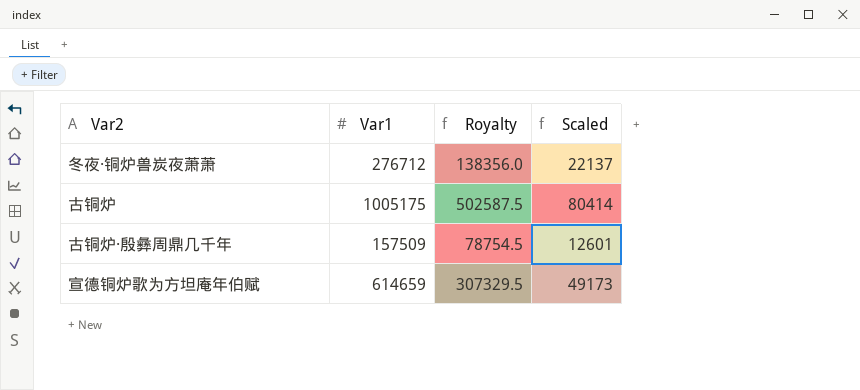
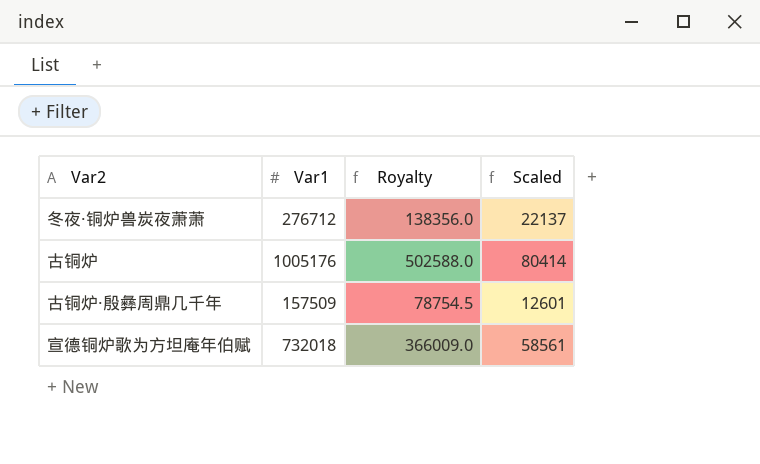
古铜炉 | Var1: 1005175 -> 1005176
古铜炉 | Royalty: 502587.5 -> 502588.0
宣德铜炉歌为方坦庵年伯赋 | Var1: 614659 -> 732018
宣德铜炉歌为方坦庵年伯赋 | Royalty: 307329.5 -> 366009.0
宣德铜炉歌为方坦庵年伯赋 | Scaled: 49173 -> 58561

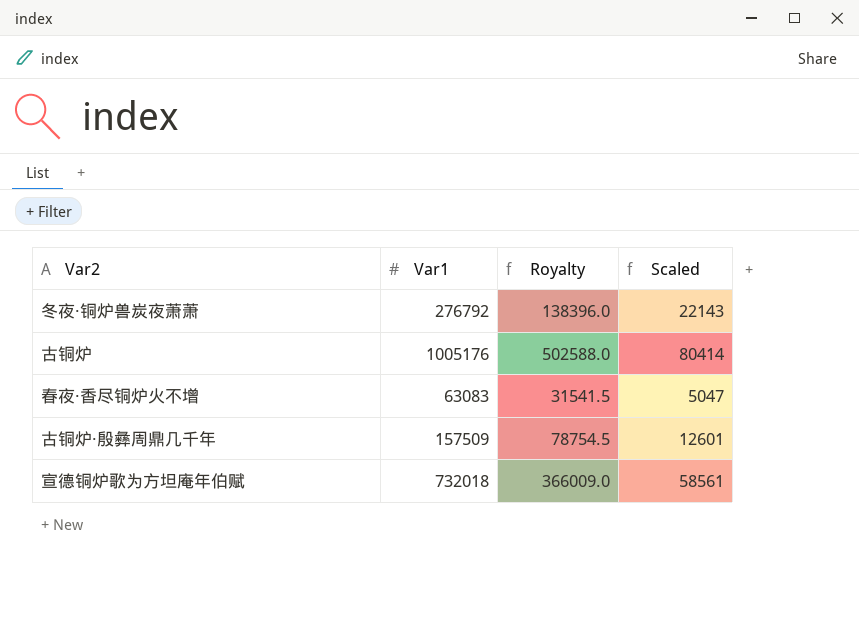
冬夜·铜炉兽炭夜萧萧 | Var1: 276712 -> 276792
冬夜·铜炉兽炭夜萧萧 | Royalty: 138356.0 -> 138396.0
冬夜·铜炉兽炭夜萧萧 | Scaled: 22137 -> 22143
row 春夜·香尽铜炉火不增: none -> 63083 | 31541.5 | 5047

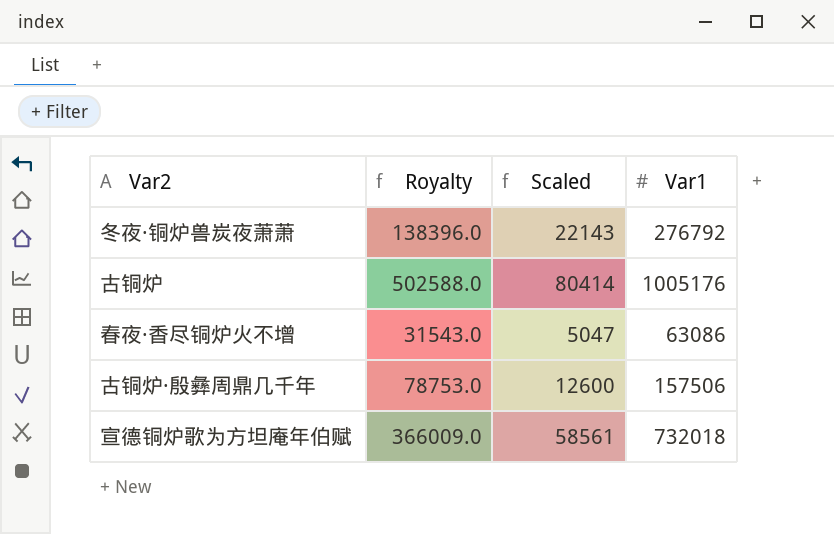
column Var1 | position: 2 -> 4
春夜·香尽铜炉火不增 | Royalty: 31541.5 -> 31543.0
春夜·香尽铜炉火不增 | Var1: 63083 -> 63086
古铜炉·殷彝周鼎几千年 | Royalty: 78754.5 -> 78753.0
古铜炉·殷彝周鼎几千年 | Scaled: 12601 -> 12600
古铜炉·殷彝周鼎几千年 | Var1: 157509 -> 157506

